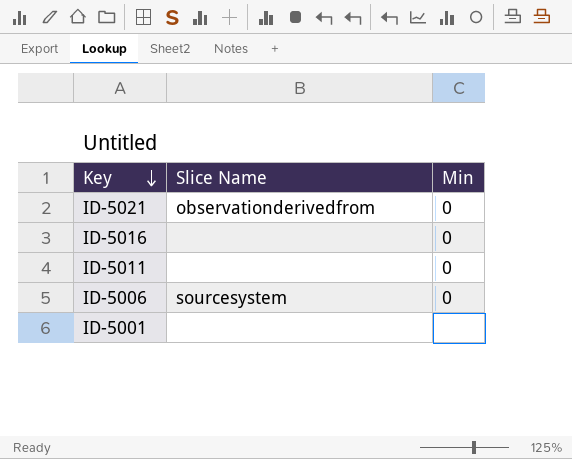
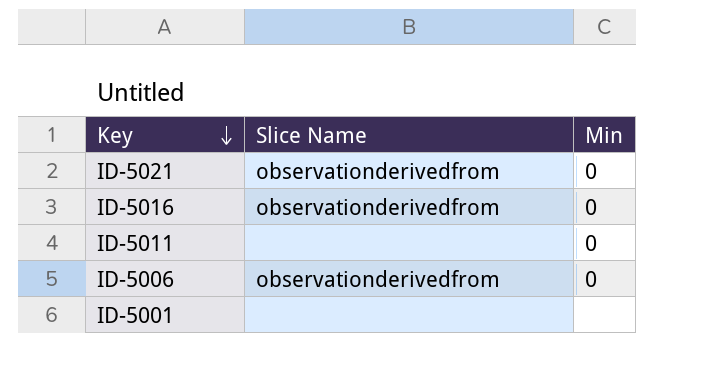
ID-5016 | Slice Name: none -> observationderivedfrom
ID-5006 | Slice Name: sourcesystem -> observationderivedfrom

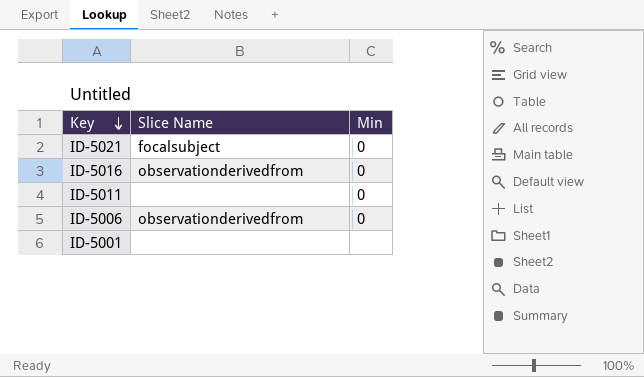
ID-5021 | Slice Name: observationderivedfrom -> focalsubject

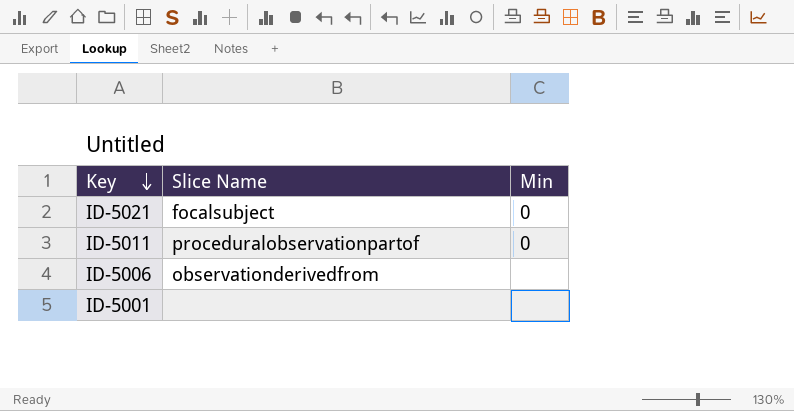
row ID-5016: observationderivedfrom | 0 -> none
ID-5011 | Slice Name: none -> proceduralobservationpartof
ID-5006 | Min: 0 -> none

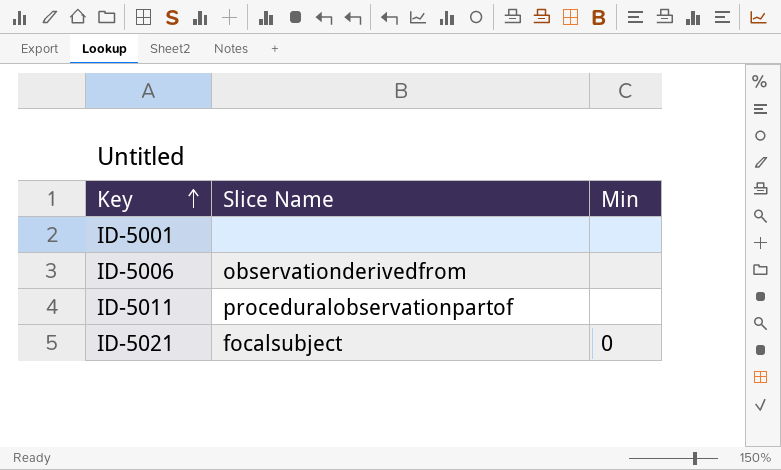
row order: Key descending -> Key ascending
ID-5011 | Min: 0 -> none

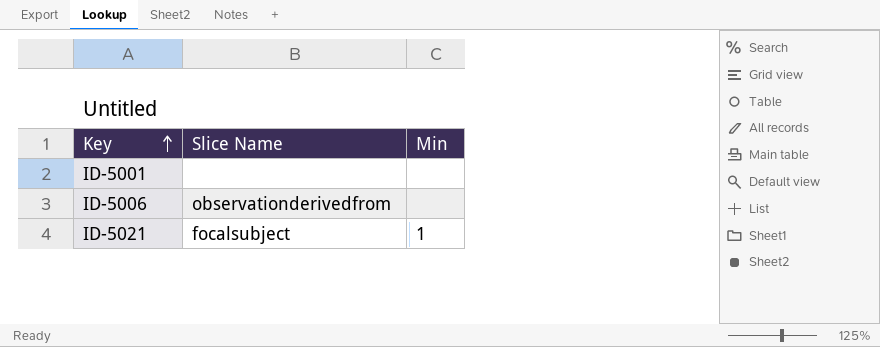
row ID-5011: proceduralobservationpartof | none -> none
ID-5021 | Min: 0 -> 1

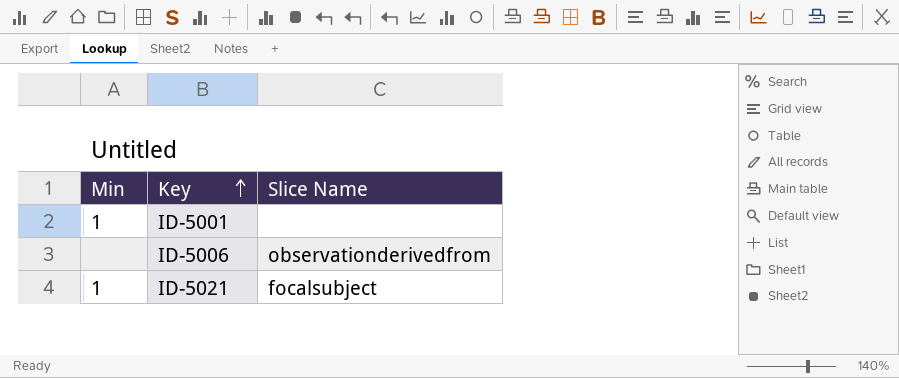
column Min | position: 3 -> 1
ID-5001 | Min: none -> 1

